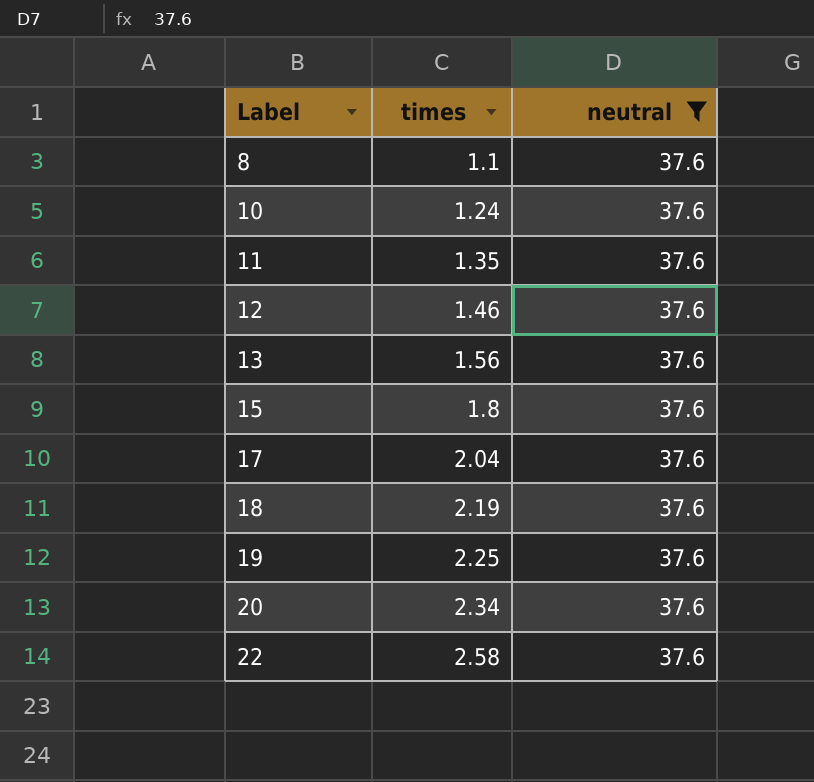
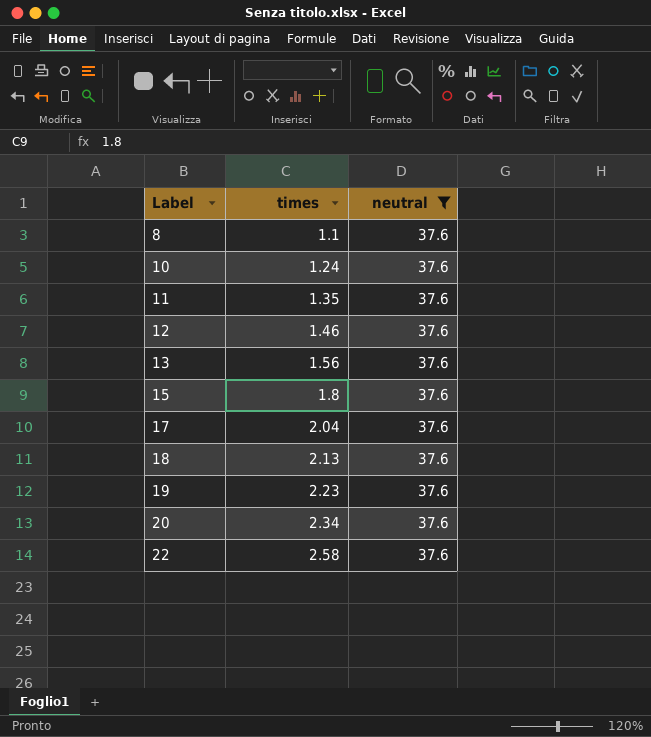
18 | times: 2.19 -> 2.13
19 | times: 2.25 -> 2.23

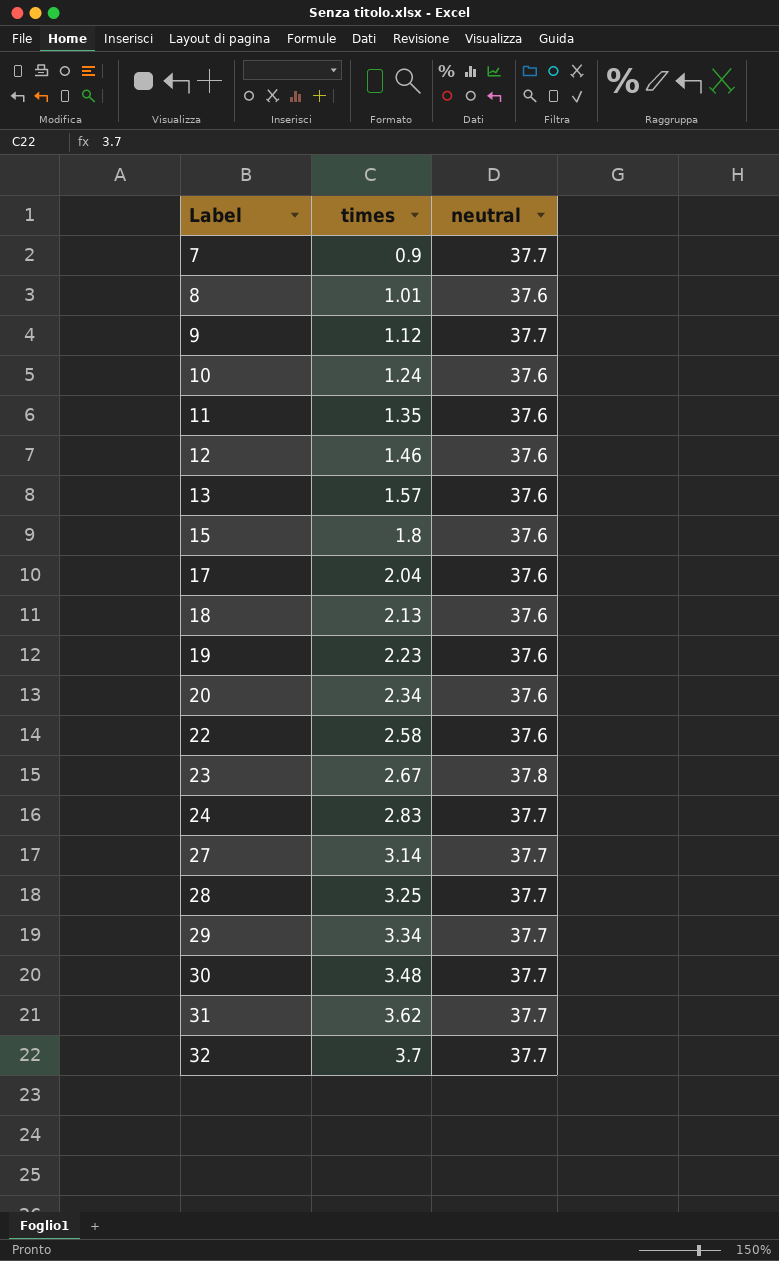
filter: neutral = 37.6 -> none
8 | times: 1.1 -> 1.01
13 | times: 1.56 -> 1.57

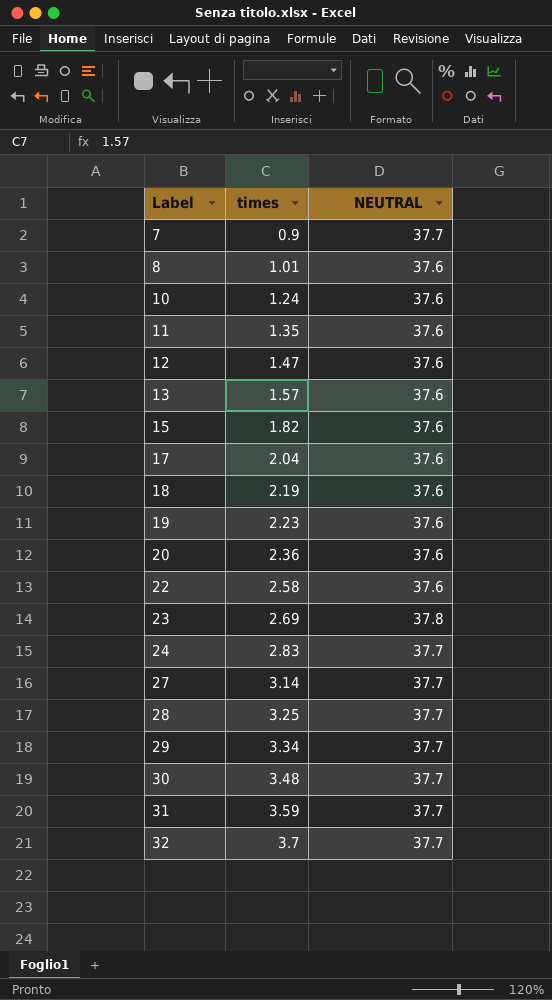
column name: neutral -> NEUTRAL
row 9: 1.12 | 37.7 -> none
12 | times: 1.46 -> 1.47
15 | times: 1.8 -> 1.82
18 | times: 2.13 -> 2.19
20 | times: 2.34 -> 2.36
23 | times: 2.67 -> 2.69
31 | times: 3.62 -> 3.59

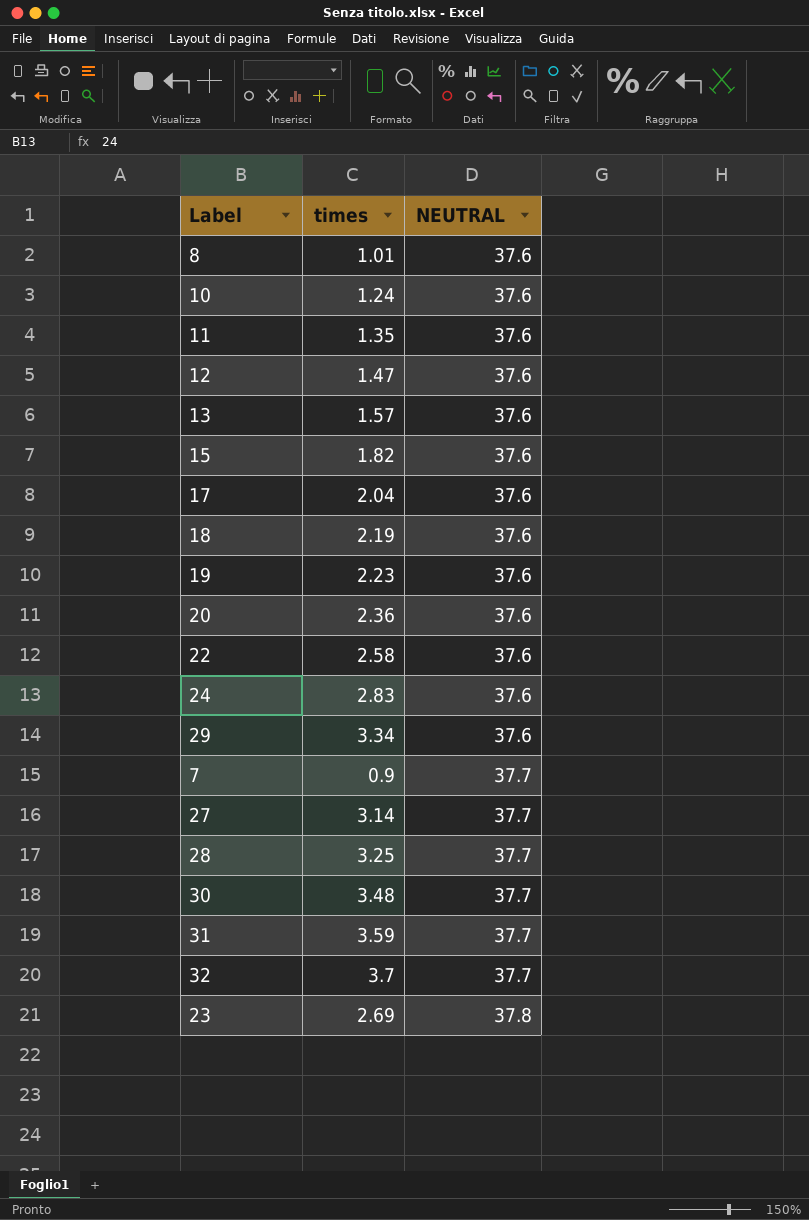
row order: Label ascending -> NEUTRAL ascending
24 | NEUTRAL: 37.7 -> 37.6
29 | NEUTRAL: 37.7 -> 37.6

